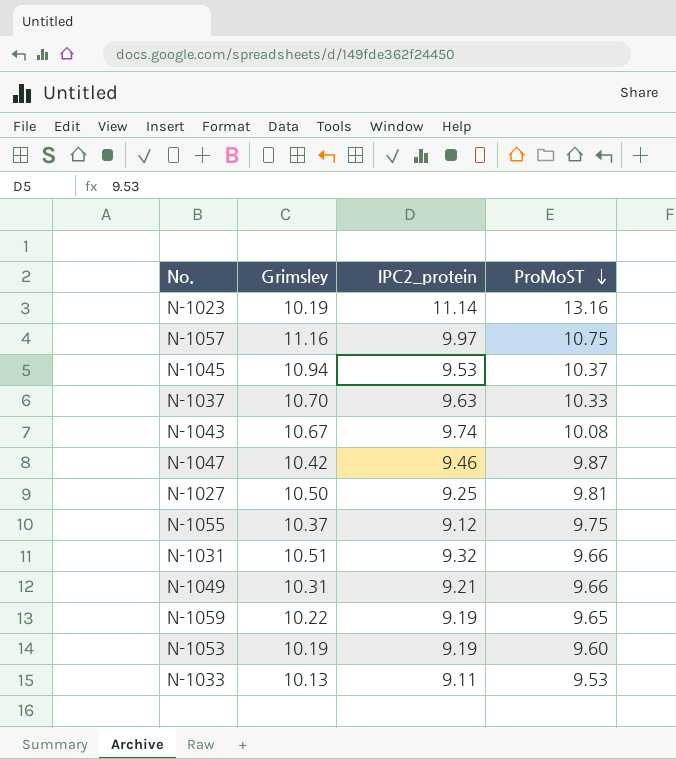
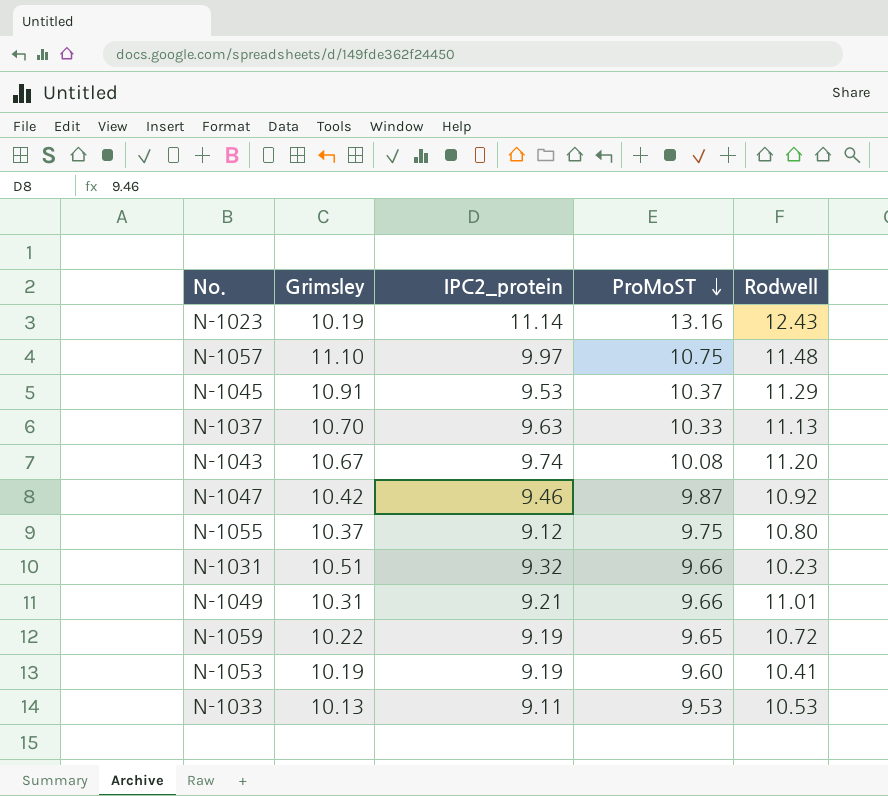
column Rodwell | position: none -> 5
row N-1027: 10.50 | 9.25 | 9.81 -> none
N-1057 | Grimsley: 11.16 -> 11.10
N-1045 | Grimsley: 10.94 -> 10.91

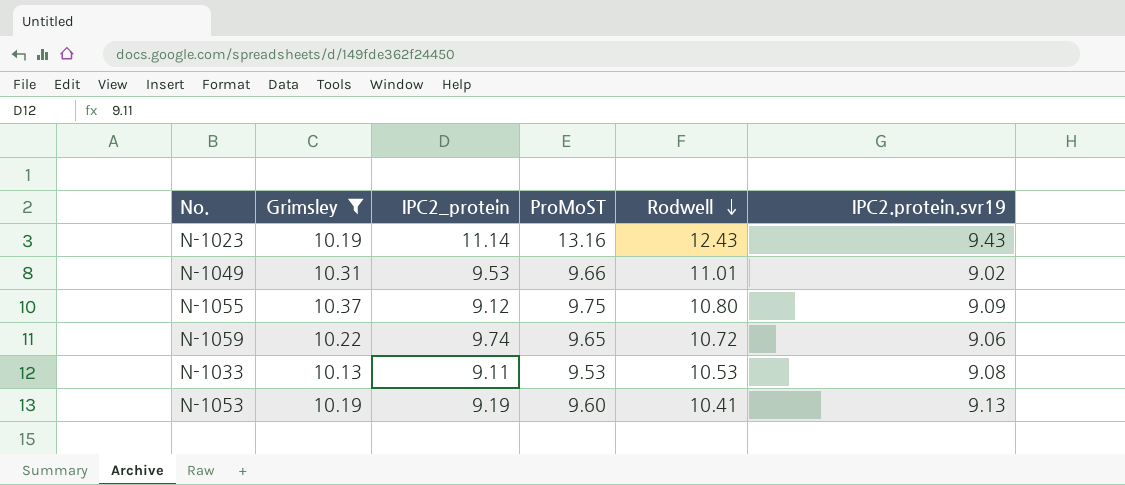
filter: none -> Grimsley <= 10.37
row order: ProMoST descending -> Rodwell descending
column IPC2.protein.svr19 | position: none -> 6
N-1049 | IPC2_protein: 9.21 -> 9.53
N-1059 | IPC2_protein: 9.19 -> 9.74

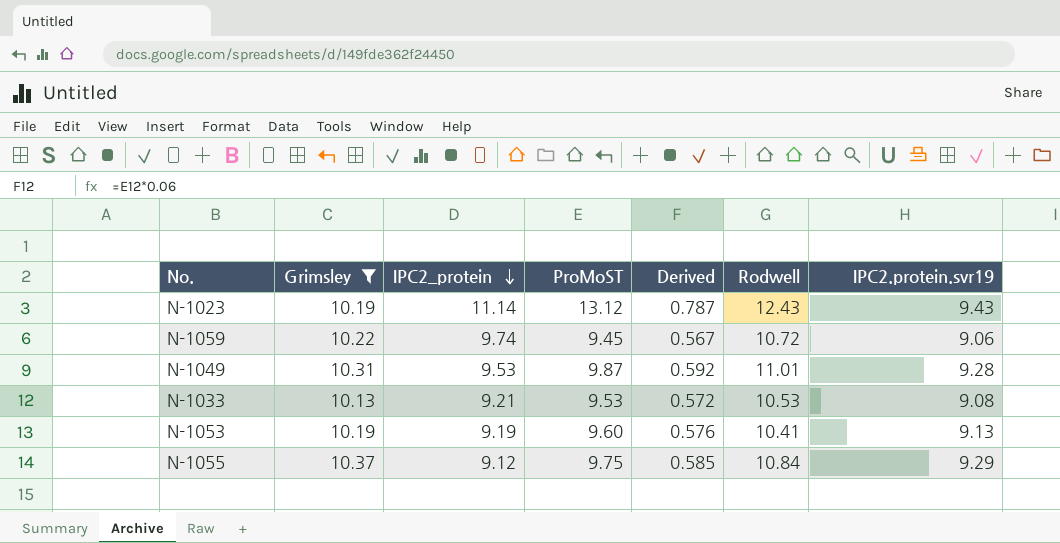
row order: Rodwell descending -> IPC2_protein descending
column Derived | formula: none -> [ProMoST] * 0.06
N-1023 | ProMoST: 13.16 -> 13.12
N-1059 | ProMoST: 9.65 -> 9.45
N-1049 | ProMoST: 9.66 -> 9.87
N-1049 | IPC2.protein.svr19: 9.02 -> 9.28
N-1033 | IPC2_protein: 9.11 -> 9.21
N-1055 | Rodwell: 10.80 -> 10.84
N-1055 | IPC2.protein.svr19: 9.09 -> 9.29

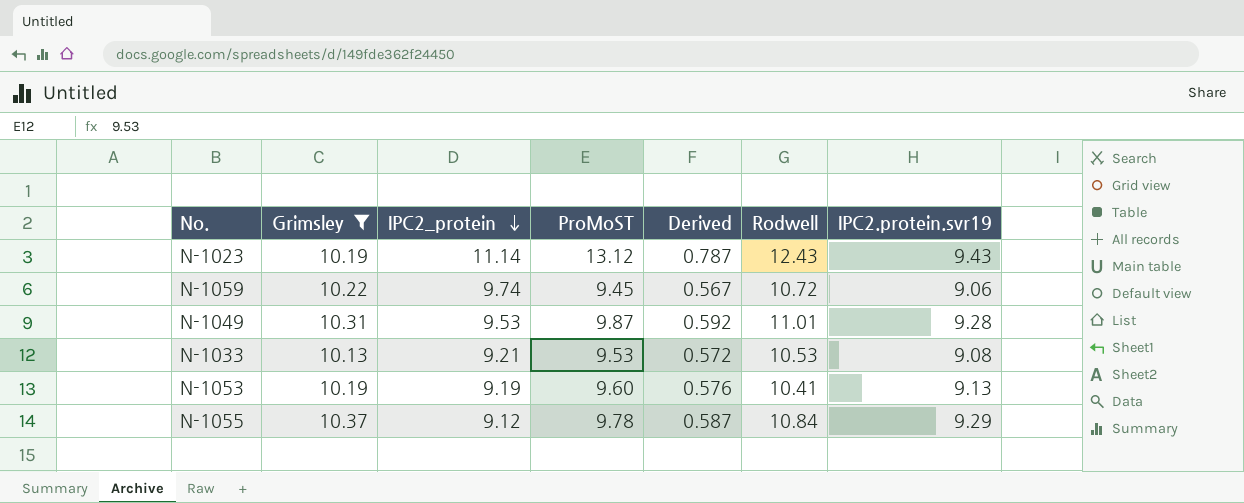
N-1055 | ProMoST: 9.75 -> 9.78
N-1055 | Derived: 0.585 -> 0.587

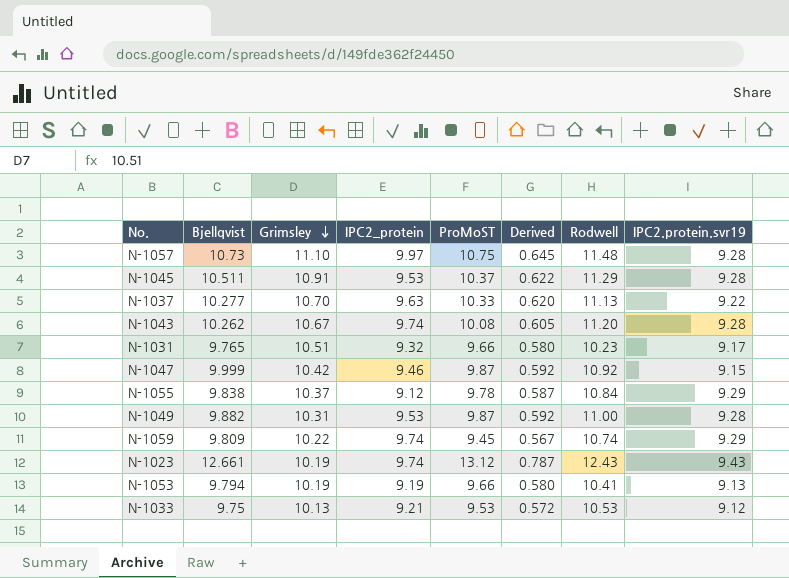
filter: Grimsley <= 10.37 -> none
row order: IPC2_protein descending -> Grimsley descending
column Bjellqvist | position: none -> 2
N-1049 | Rodwell: 11.01 -> 11.00
N-1059 | Rodwell: 10.72 -> 10.74
N-1059 | IPC2.protein.svr19: 9.06 -> 9.29
N-1023 | IPC2_protein: 11.14 -> 9.74
N-1053 | ProMoST: 9.60 -> 9.66
N-1053 | Derived: 0.576 -> 0.580
N-1033 | IPC2.protein.svr19: 9.08 -> 9.12

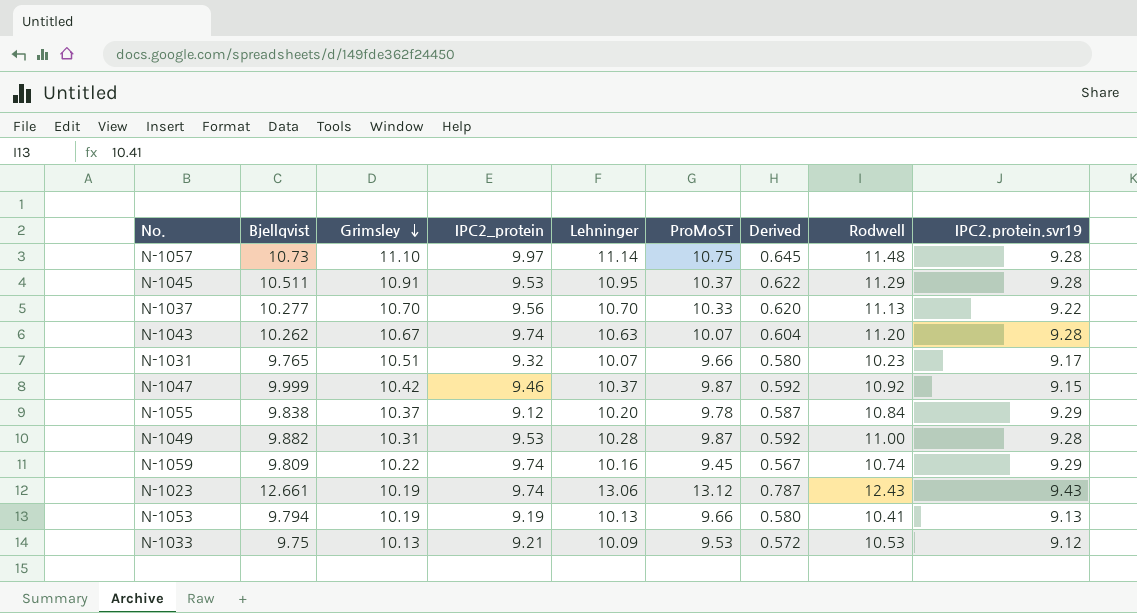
column Lehninger | position: none -> 5
N-1037 | IPC2_protein: 9.63 -> 9.56
N-1043 | ProMoST: 10.08 -> 10.07
N-1043 | Derived: 0.605 -> 0.604

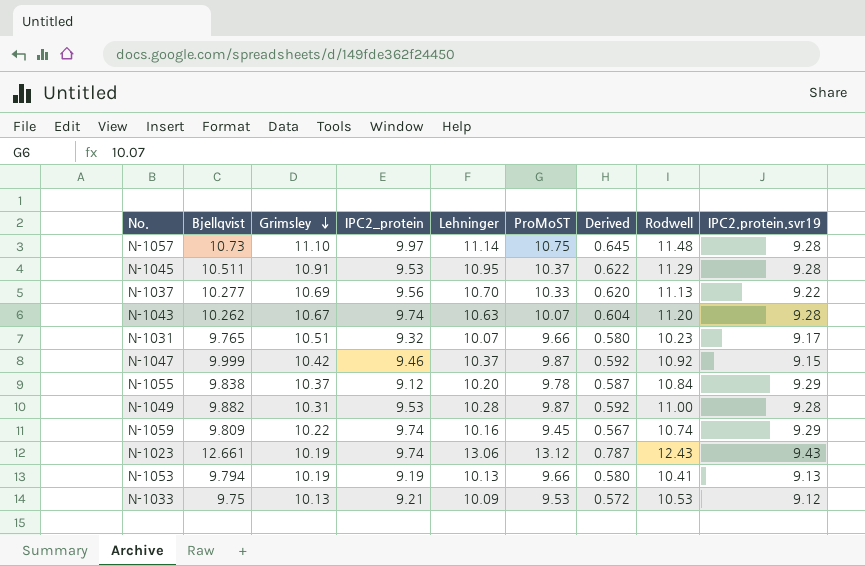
N-1037 | Grimsley: 10.70 -> 10.69

